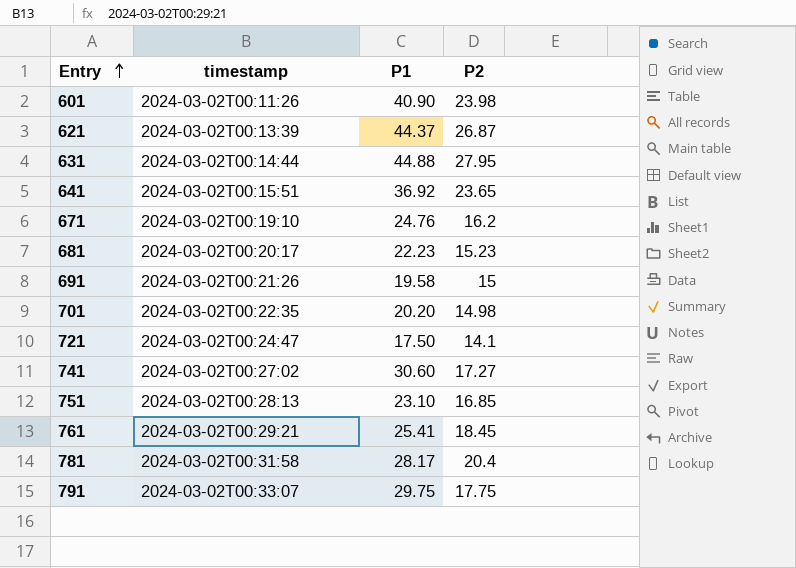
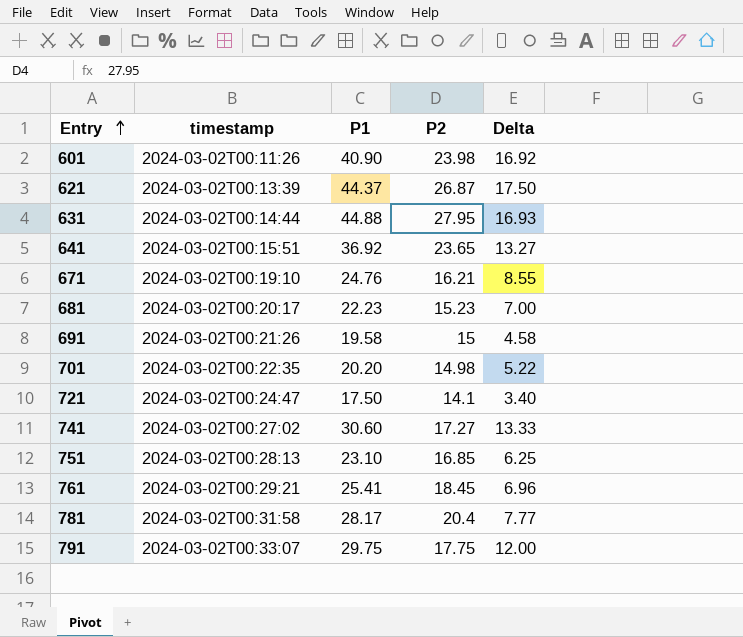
column Delta | formula: none -> [P1] - [P2]
671 | P2: 16.2 -> 16.21

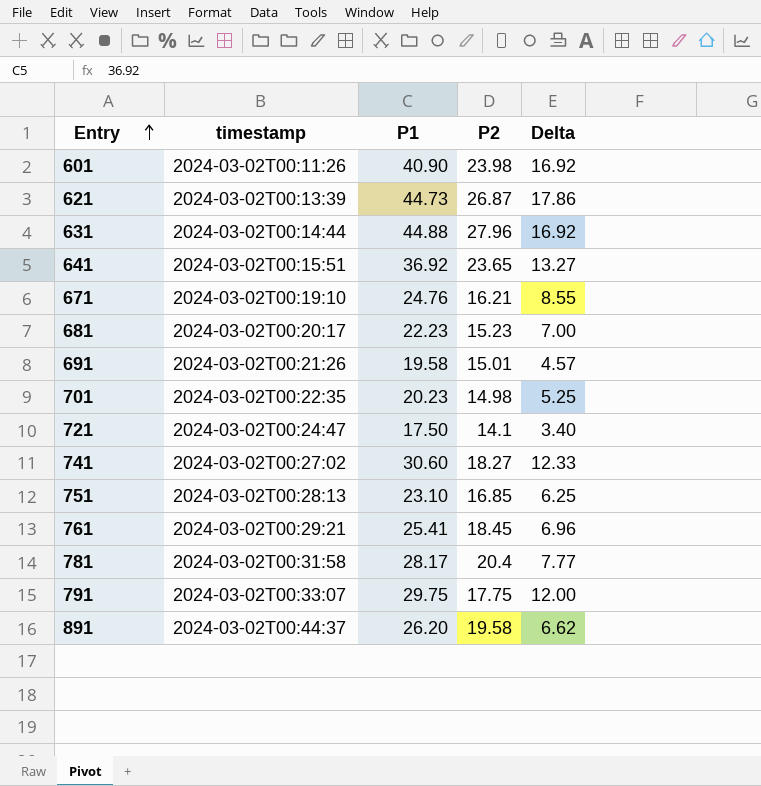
621 | P1: 44.37 -> 44.73
621 | Delta: 17.50 -> 17.86
631 | P2: 27.95 -> 27.96
631 | Delta: 16.93 -> 16.92
691 | P2: 15 -> 15.01
691 | Delta: 4.58 -> 4.57
701 | P1: 20.20 -> 20.23
701 | Delta: 5.22 -> 5.25
741 | P2: 17.27 -> 18.27
741 | Delta: 13.33 -> 12.33
row 891: none -> 2024-03-02T00:44:37 | 26.20 | 19.58 | 6.62

